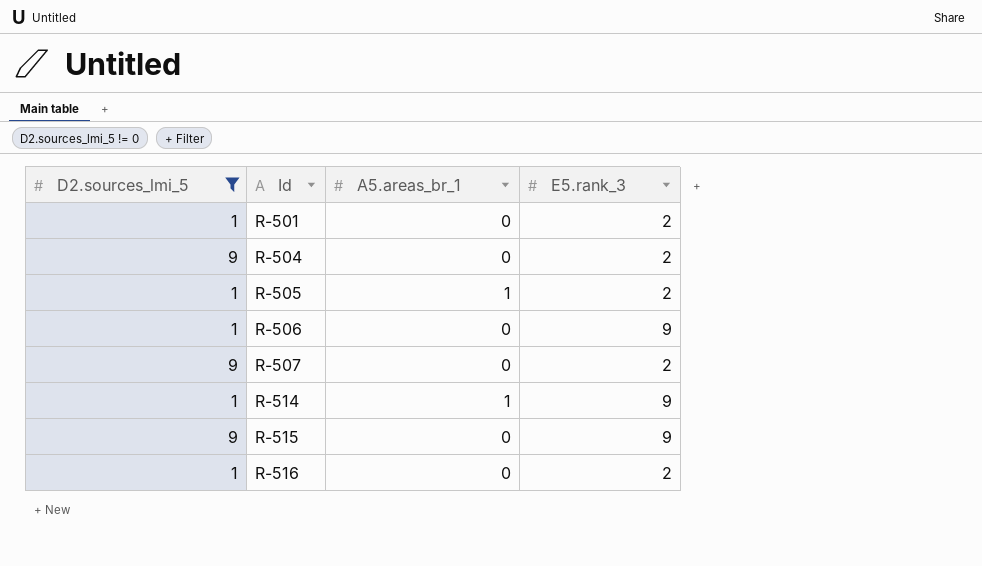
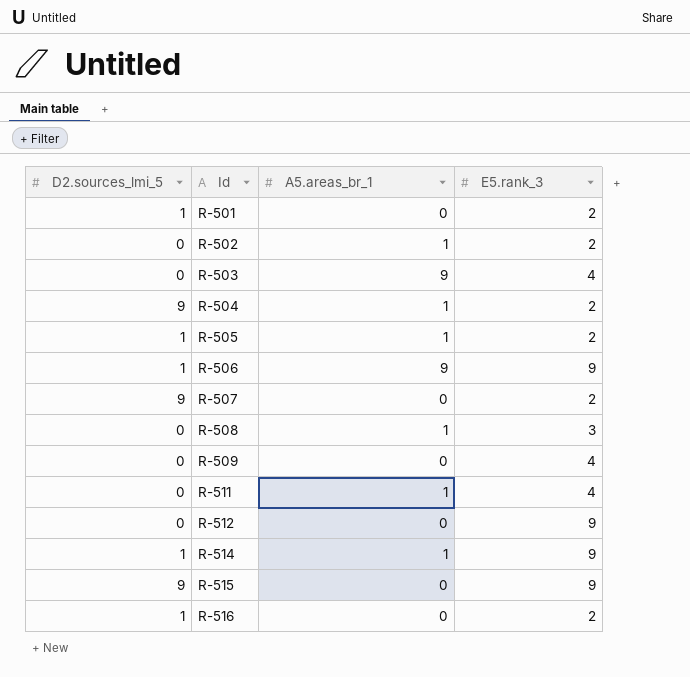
filter: D2.sources_lmi_5 != 0 -> none
R-504 | A5.areas_br_1: 0 -> 1
R-506 | A5.areas_br_1: 0 -> 9

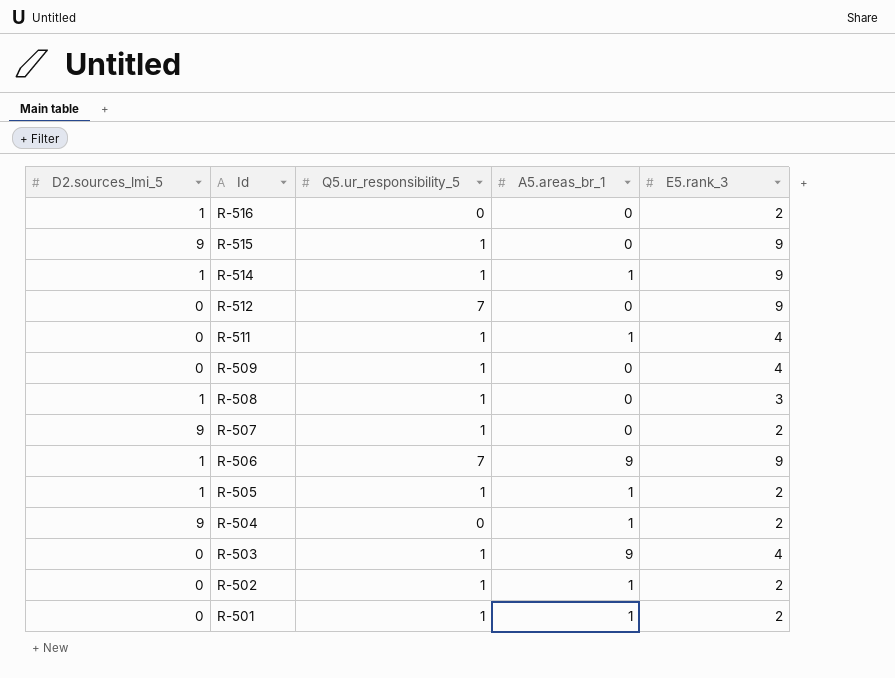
row order: Id ascending -> Id descending
column Q5.ur_responsibility_5 | position: none -> 3
R-508 | D2.sources_lmi_5: 0 -> 1
R-508 | A5.areas_br_1: 1 -> 0
R-501 | D2.sources_lmi_5: 1 -> 0
R-501 | A5.areas_br_1: 0 -> 1

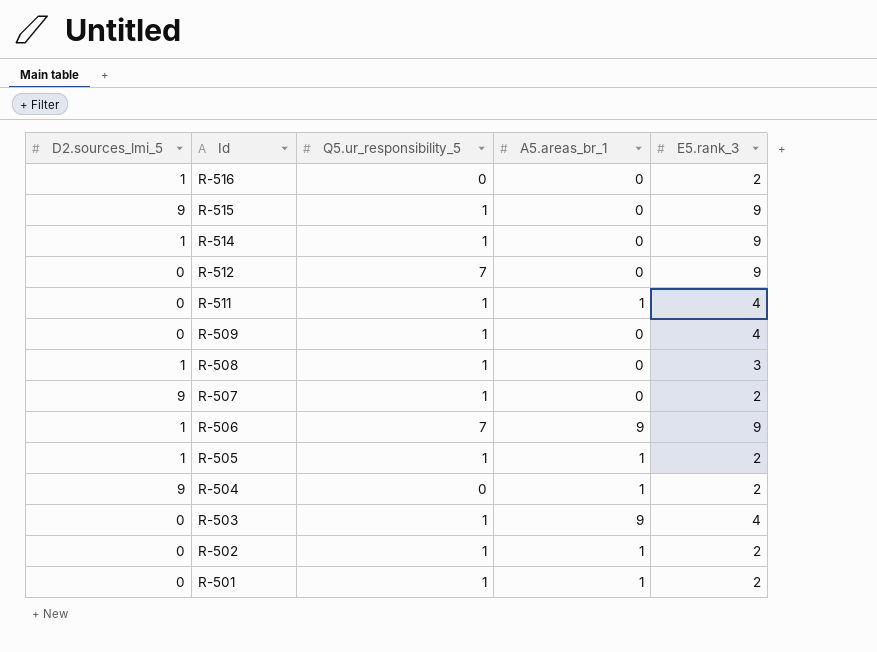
R-514 | A5.areas_br_1: 1 -> 0

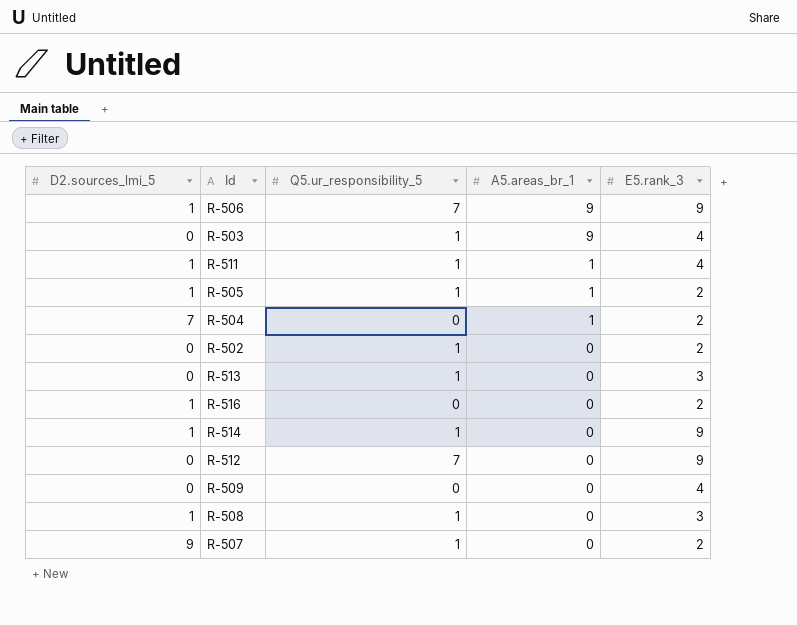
row order: Id descending -> A5.areas_br_1 descending
row R-515: 9 | 1 | 0 | 9 -> none
row R-501: 0 | 1 | 1 | 2 -> none
R-511 | D2.sources_lmi_5: 0 -> 1
R-504 | D2.sources_lmi_5: 9 -> 7
R-502 | A5.areas_br_1: 1 -> 0
row R-513: none -> 0 | 1 | 0 | 3
R-509 | Q5.ur_responsibility_5: 1 -> 0

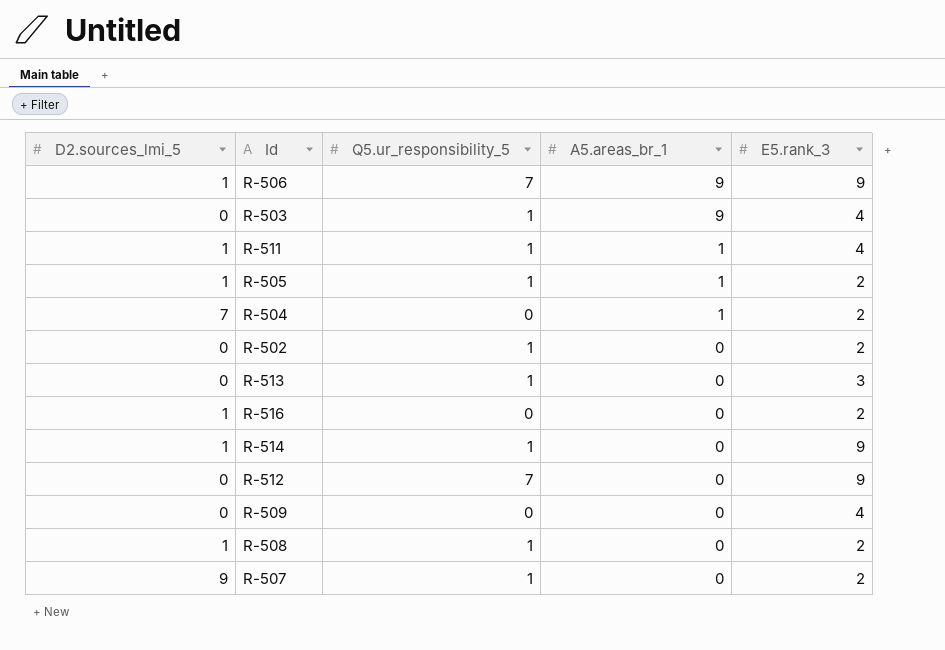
R-508 | E5.rank_3: 3 -> 2

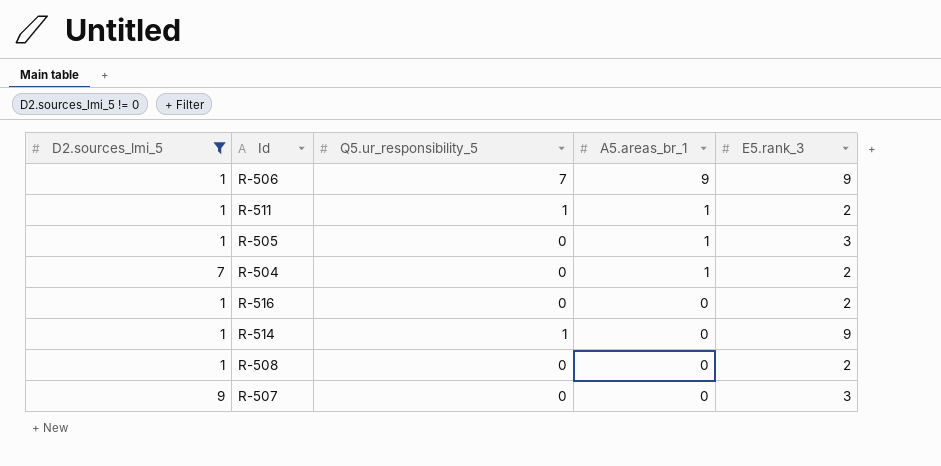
filter: none -> D2.sources_lmi_5 != 0
R-511 | E5.rank_3: 4 -> 2
R-505 | Q5.ur_responsibility_5: 1 -> 0
R-505 | E5.rank_3: 2 -> 3
R-508 | Q5.ur_responsibility_5: 1 -> 0
R-507 | Q5.ur_responsibility_5: 1 -> 0
R-507 | E5.rank_3: 2 -> 3

